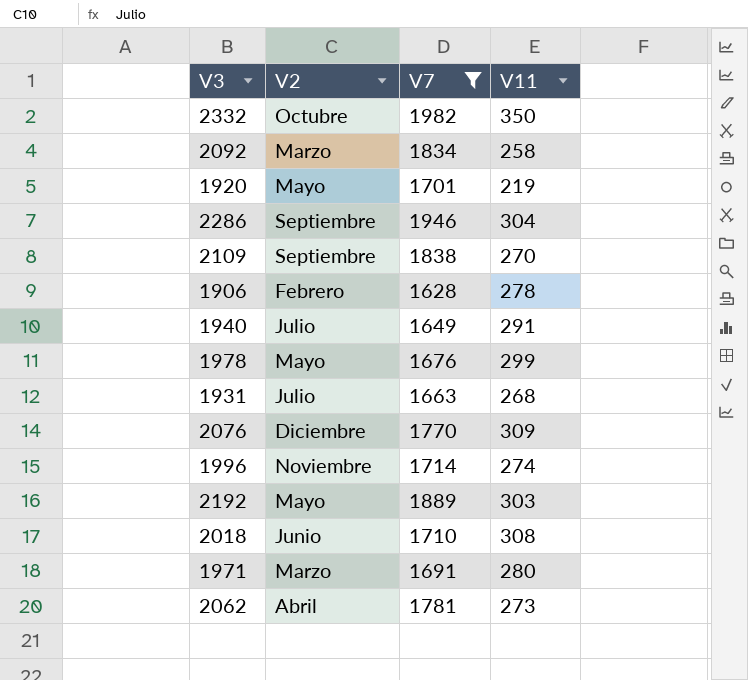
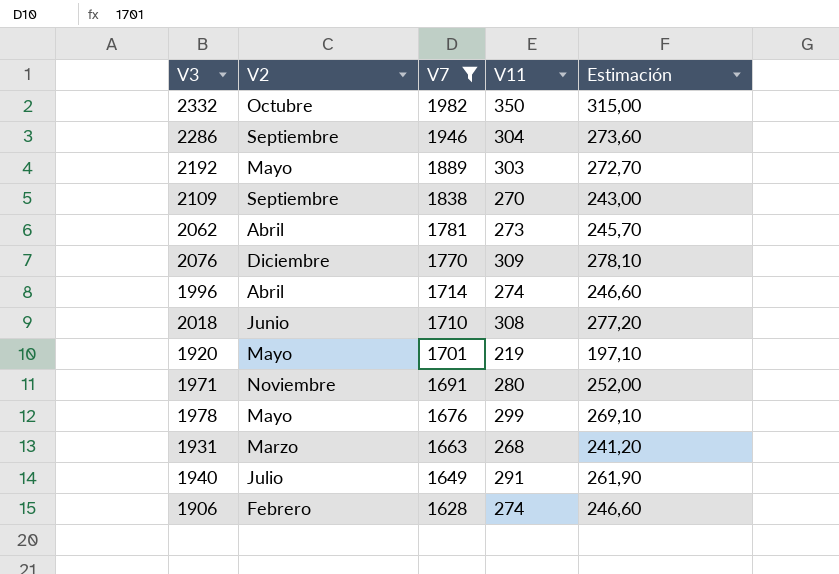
row order: none -> V7 descending
column Estimación | formula: none -> [V11] * 0,9
row 2092: Marzo | 1834 | 258 -> none
1996 | V2: Noviembre -> Abril
1971 | V2: Marzo -> Noviembre
1931 | V2: Julio -> Marzo
1906 | V11: 278 -> 274

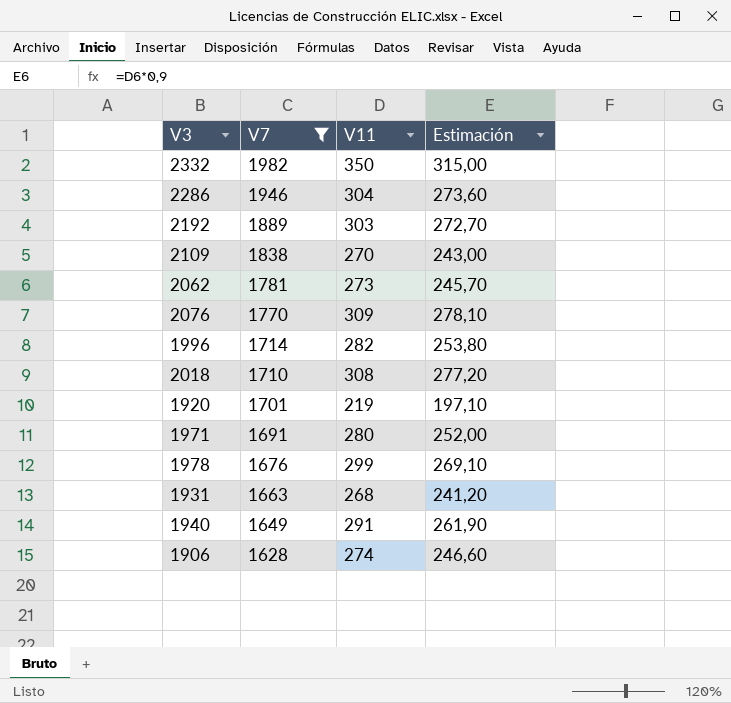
column V2 | position: 2 -> none
1996 | V11: 274 -> 282
1996 | Estimación: 246,60 -> 253,80

